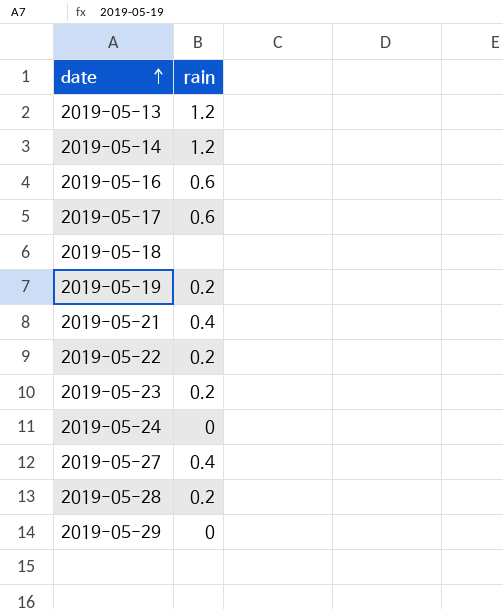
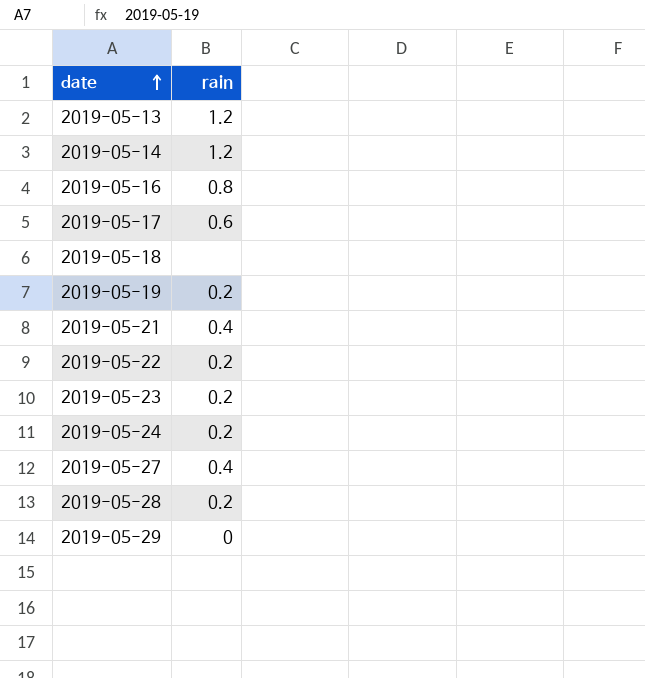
2019-05-16 | rain: 0.6 -> 0.8
2019-05-24 | rain: 0 -> 0.2

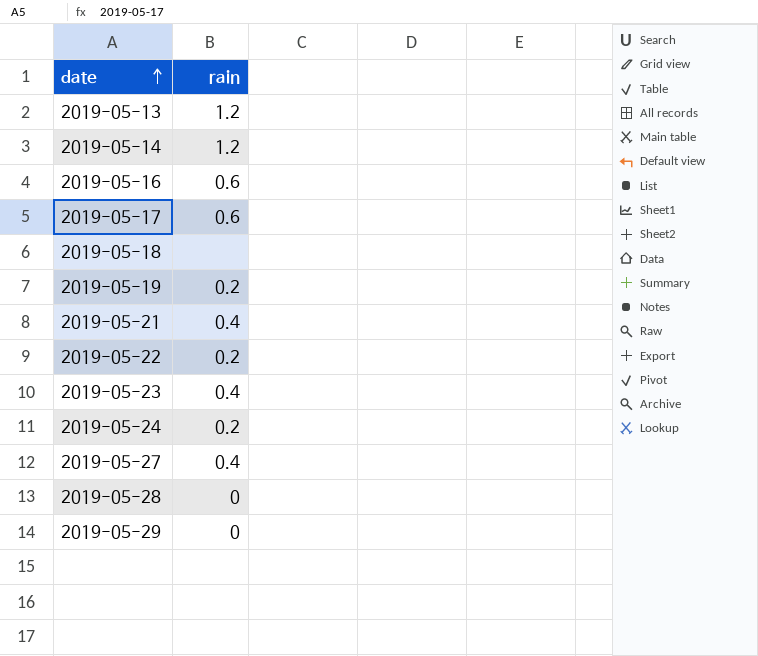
2019-05-16 | rain: 0.8 -> 0.6
2019-05-23 | rain: 0.2 -> 0.4
2019-05-28 | rain: 0.2 -> 0

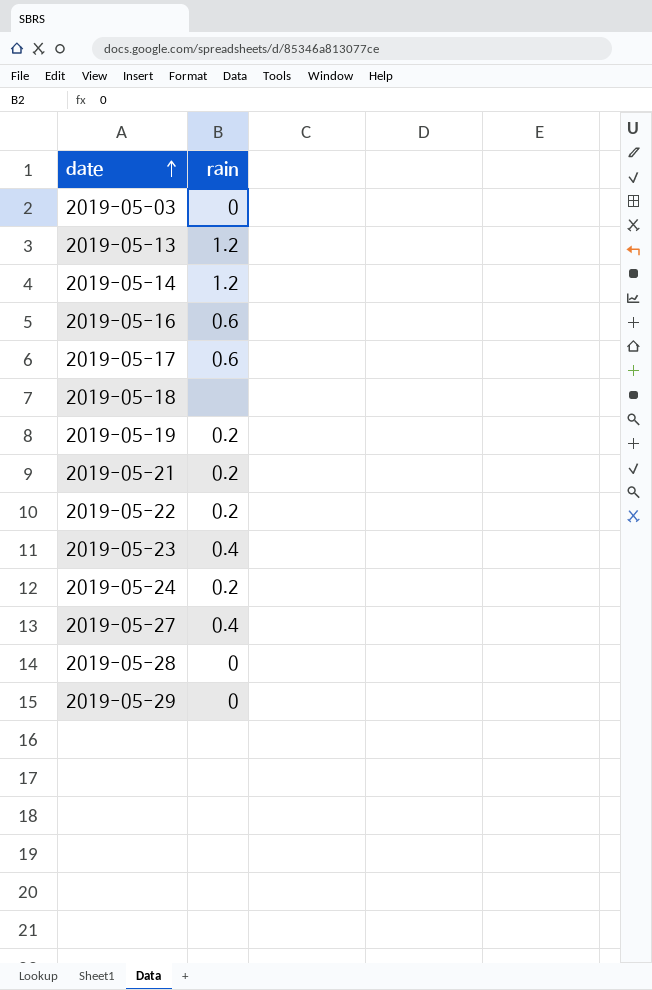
row 2019-05-03: none -> 0
2019-05-21 | rain: 0.4 -> 0.2

